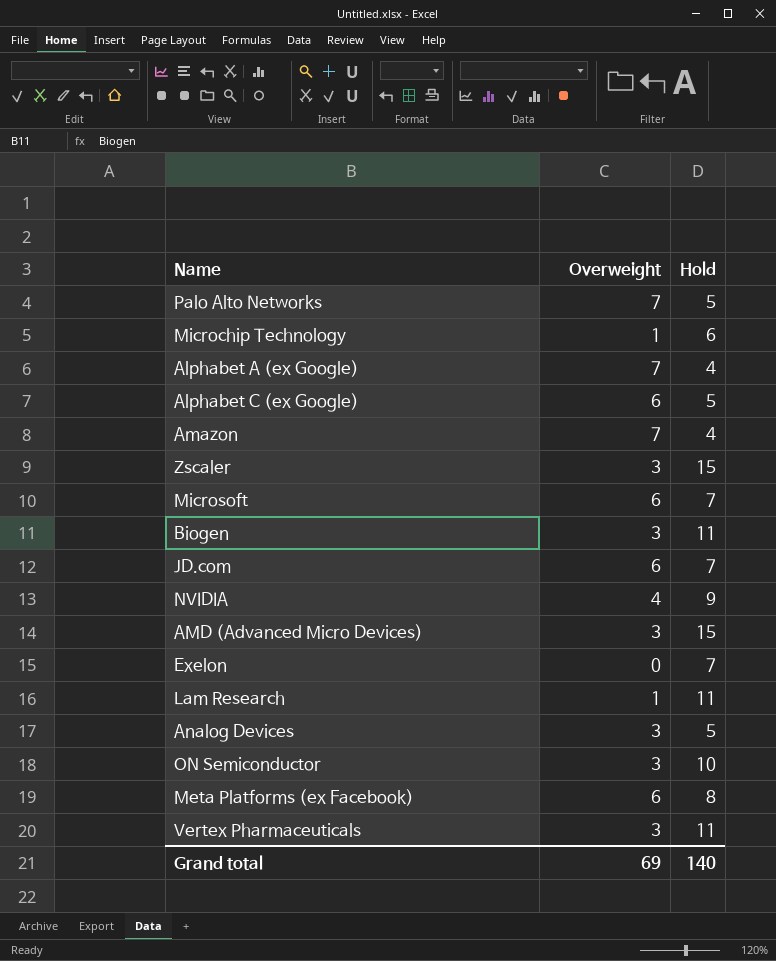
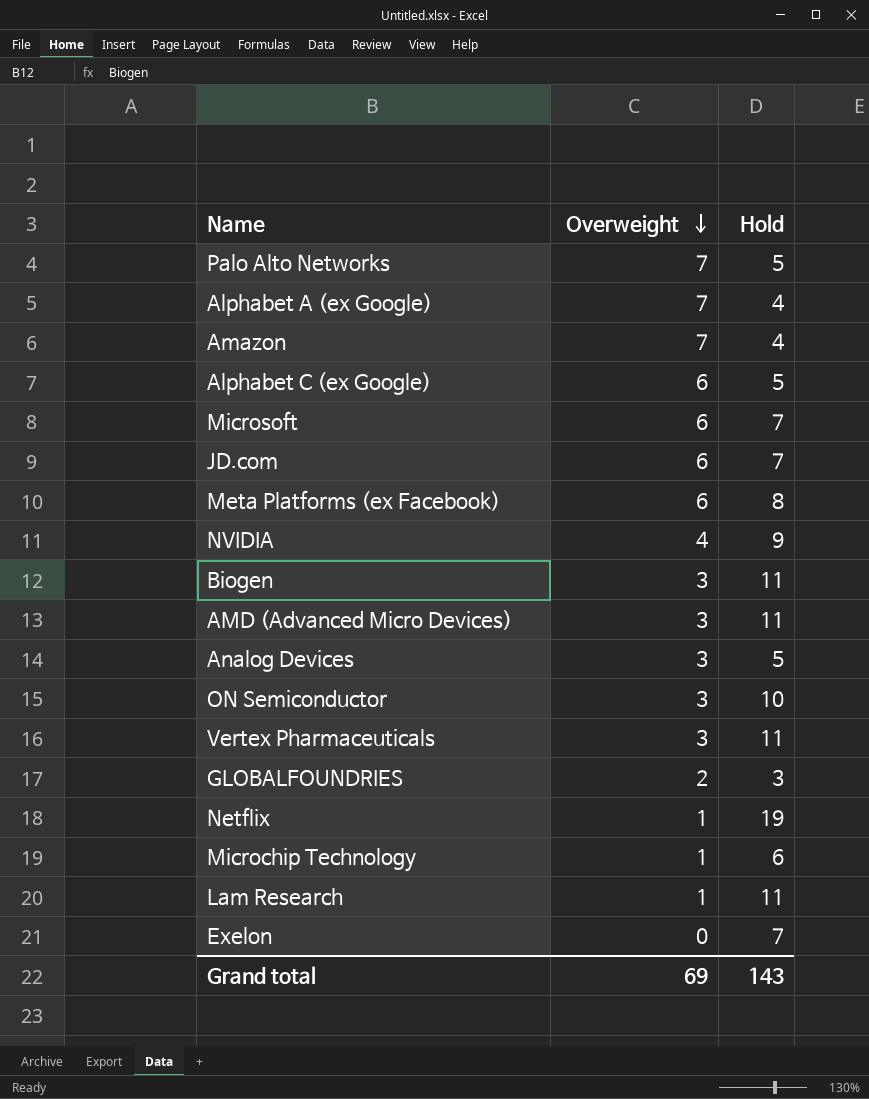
row order: none -> Overweight descending
row Zscaler: 3 | 15 -> none
AMD (Advanced Micro Devices) | Hold: 15 -> 11
row GLOBALFOUNDRIES: none -> 2 | 3
row Netflix: none -> 1 | 19
Grand total | Hold: 140 -> 143

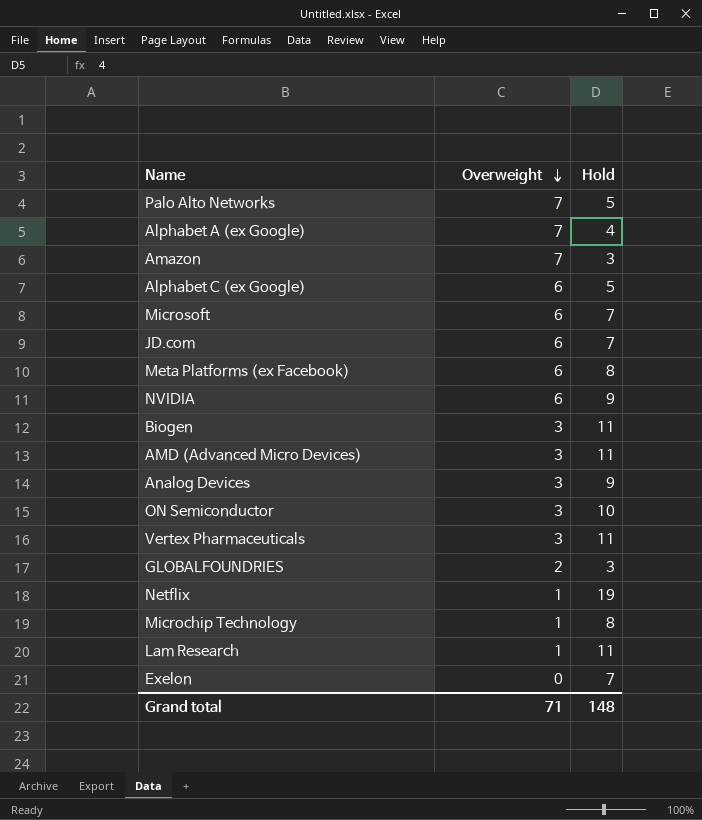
Amazon | Hold: 4 -> 3
NVIDIA | Overweight: 4 -> 6
Analog Devices | Hold: 5 -> 9
Microchip Technology | Hold: 6 -> 8
Grand total | Overweight: 69 -> 71
Grand total | Hold: 143 -> 148

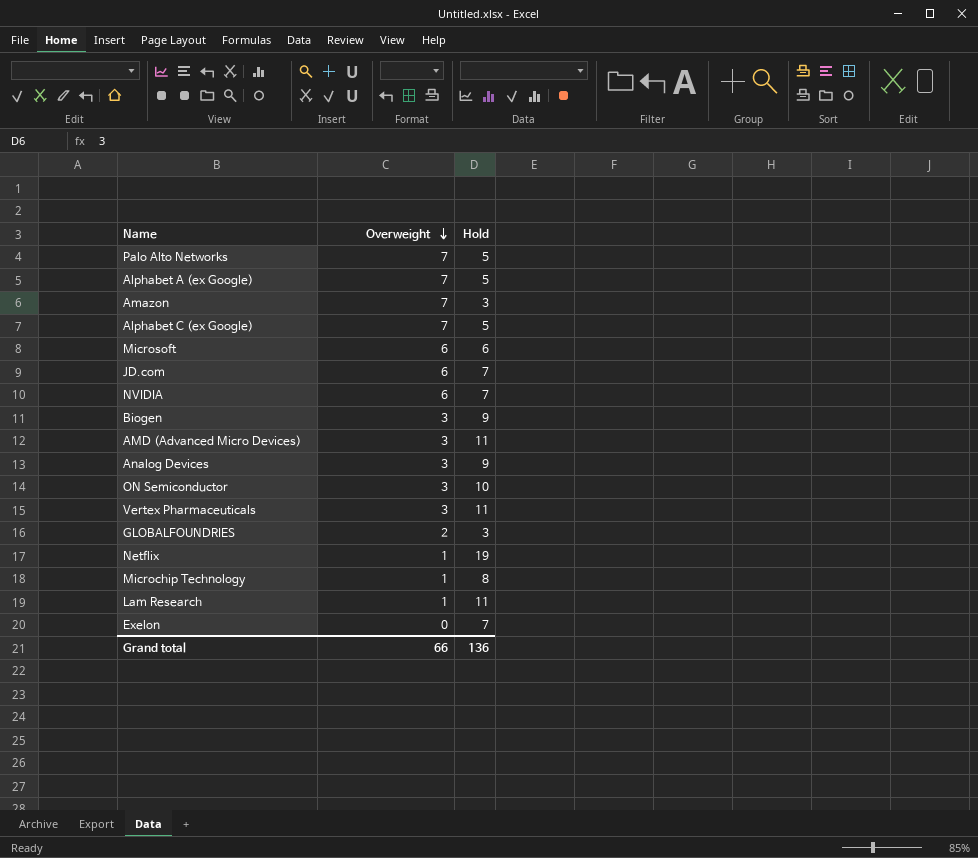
row Meta Platforms (ex Facebook): 6 | 8 -> none
Alphabet A (ex Google) | Hold: 4 -> 5
Alphabet C (ex Google) | Overweight: 6 -> 7
Microsoft | Hold: 7 -> 6
NVIDIA | Hold: 9 -> 7
Biogen | Hold: 11 -> 9
Grand total | Overweight: 71 -> 66
Grand total | Hold: 148 -> 136

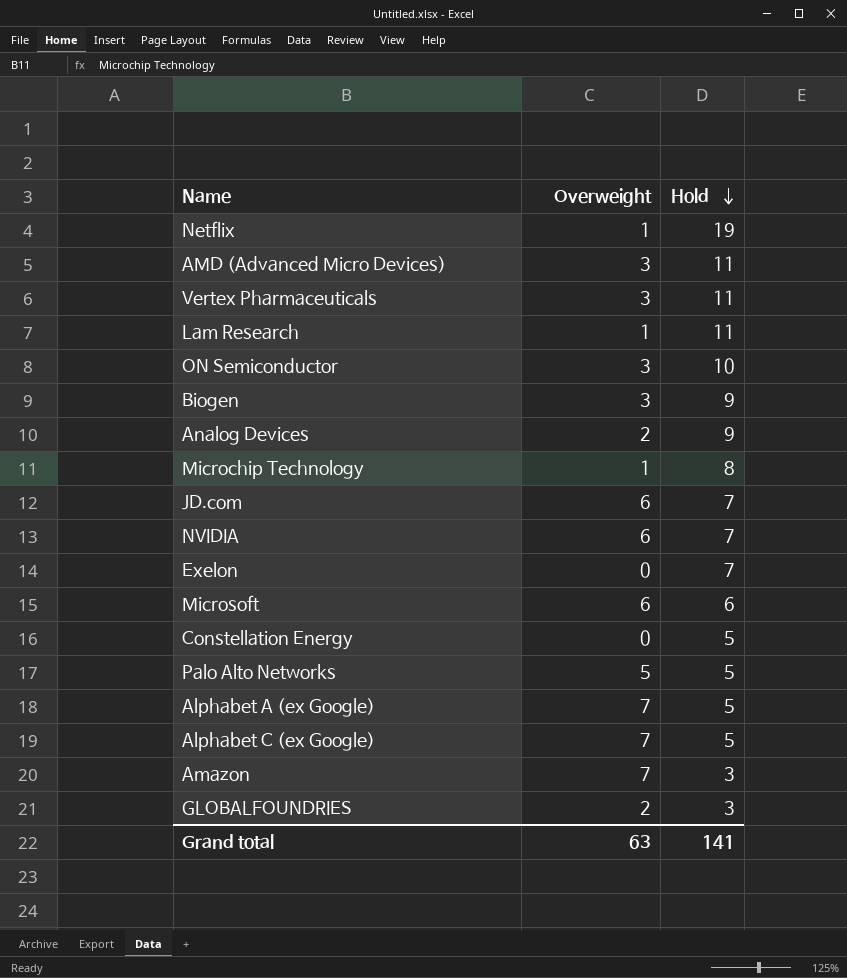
row order: Overweight descending -> Hold descending
Analog Devices | Overweight: 3 -> 2
row Constellation Energy: none -> 0 | 5
Palo Alto Networks | Overweight: 7 -> 5
Grand total | Overweight: 66 -> 63
Grand total | Hold: 136 -> 141

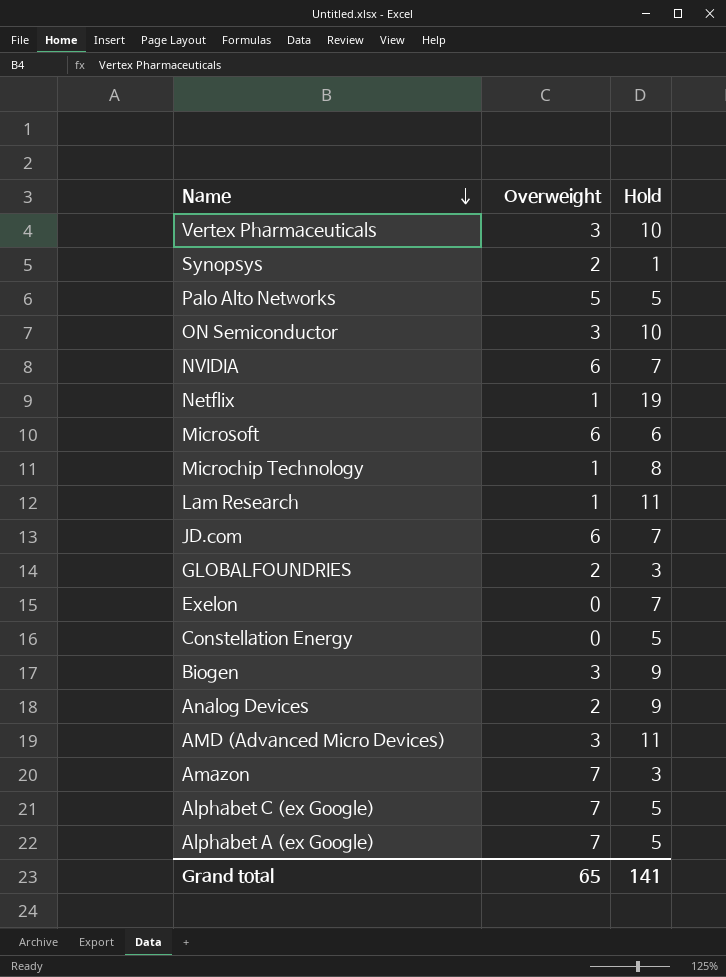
row order: Hold descending -> Name descending
Vertex Pharmaceuticals | Hold: 11 -> 10
row Synopsys: none -> 2 | 1
Grand total | Overweight: 63 -> 65

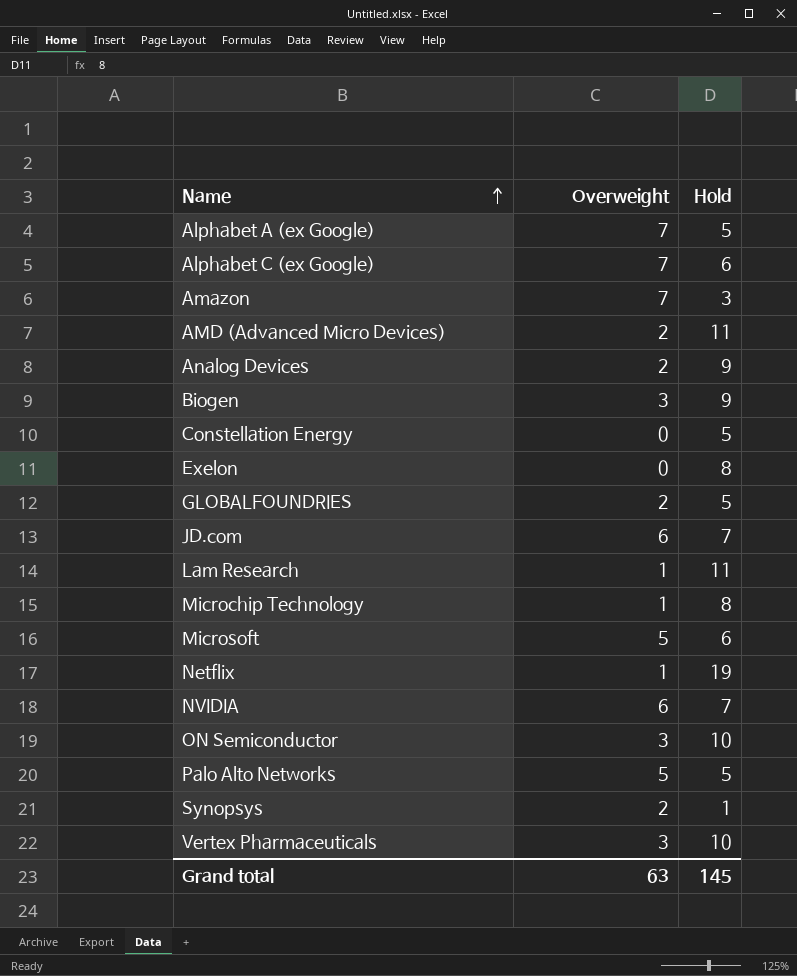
row order: Name descending -> Name ascending
Alphabet C (ex Google) | Hold: 5 -> 6
AMD (Advanced Micro Devices) | Overweight: 3 -> 2
Exelon | Hold: 7 -> 8
GLOBALFOUNDRIES | Hold: 3 -> 5
Microsoft | Overweight: 6 -> 5
Grand total | Overweight: 65 -> 63
Grand total | Hold: 141 -> 145

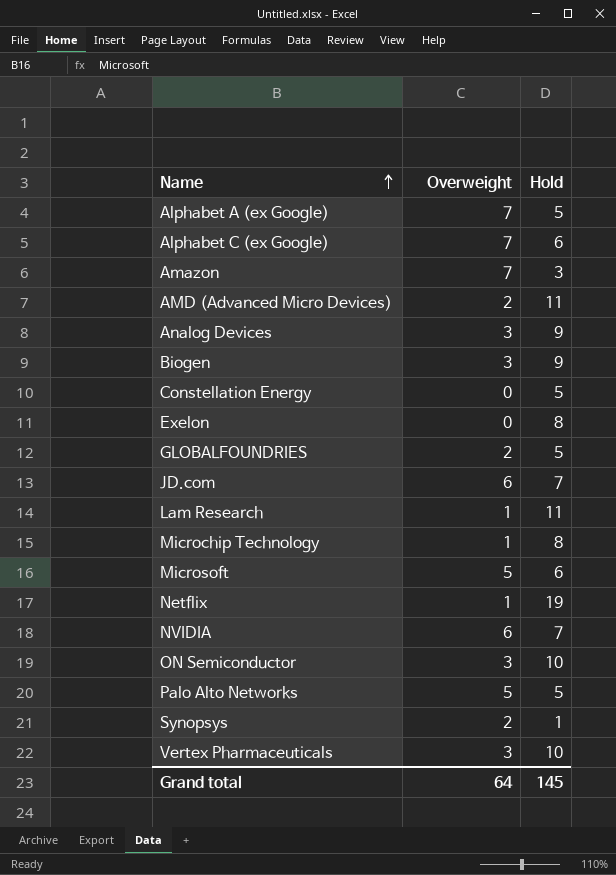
Analog Devices | Overweight: 2 -> 3
Grand total | Overweight: 63 -> 64

